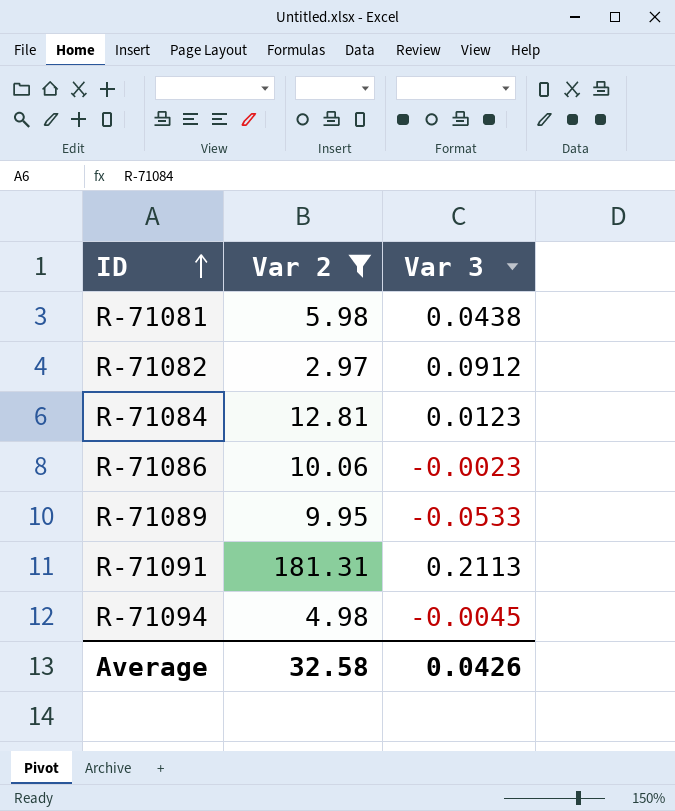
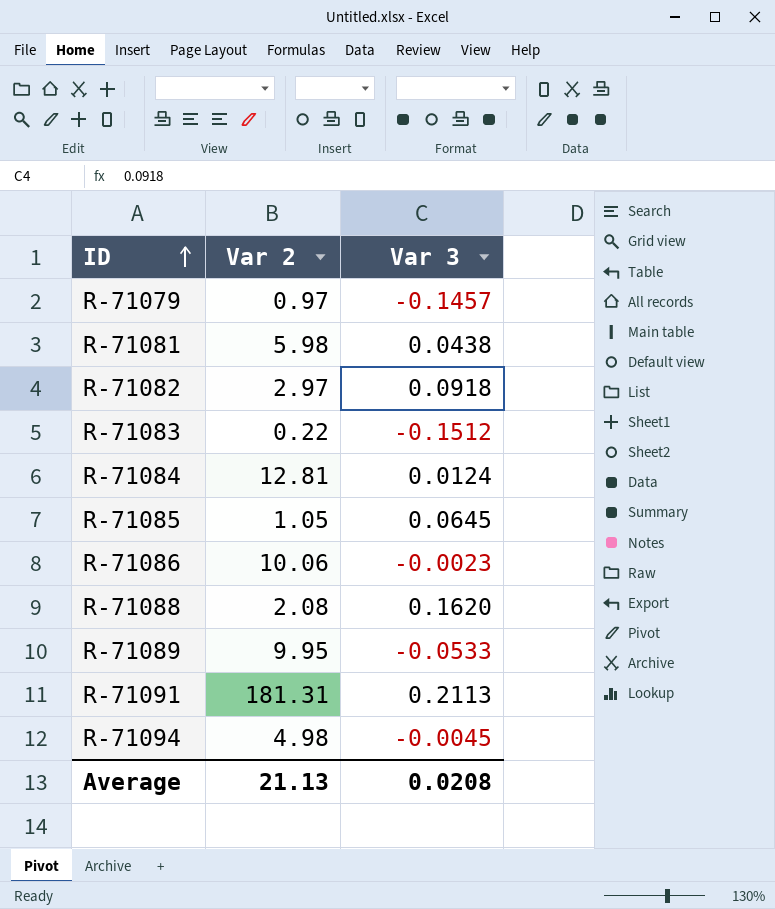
filter: Var 2 >= 2.97 -> none
R-71082 | Var 3: 0.0912 -> 0.0918
R-71084 | Var 3: 0.0123 -> 0.0124
Average | Var 2: 32.58 -> 21.13
Average | Var 3: 0.0426 -> 0.0208

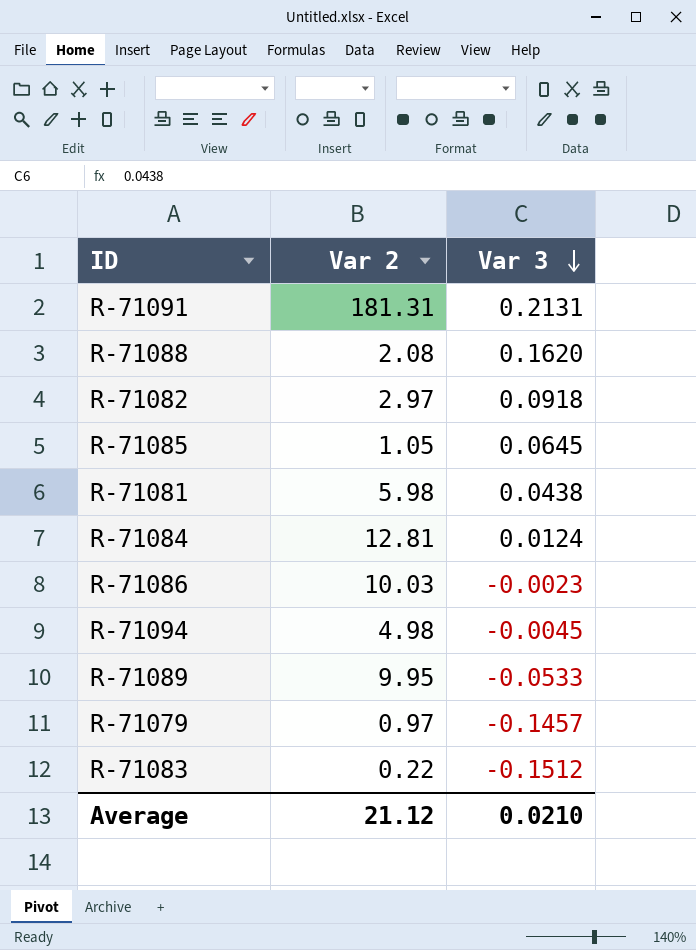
row order: ID ascending -> Var 3 descending
R-71091 | Var 3: 0.2113 -> 0.2131
R-71086 | Var 2: 10.06 -> 10.03
Average | Var 2: 21.13 -> 21.12
Average | Var 3: 0.0208 -> 0.0210

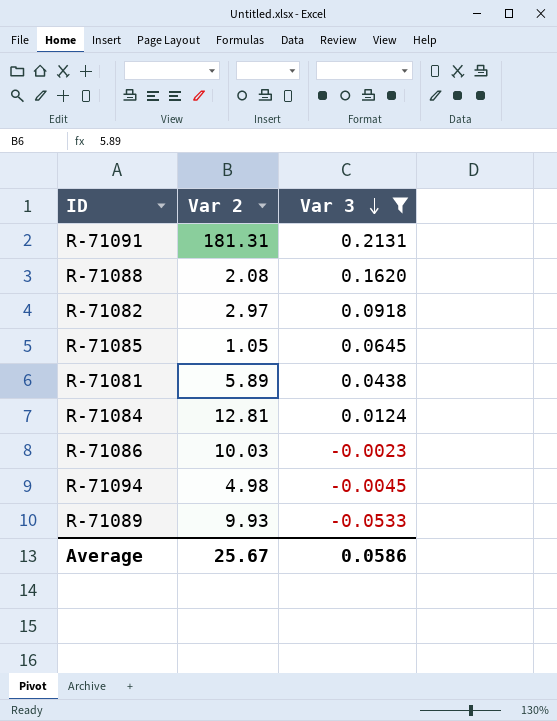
filter: none -> Var 3 >= -0.0533
R-71081 | Var 2: 5.98 -> 5.89
R-71089 | Var 2: 9.95 -> 9.93
Average | Var 2: 21.12 -> 25.67
Average | Var 3: 0.0210 -> 0.0586

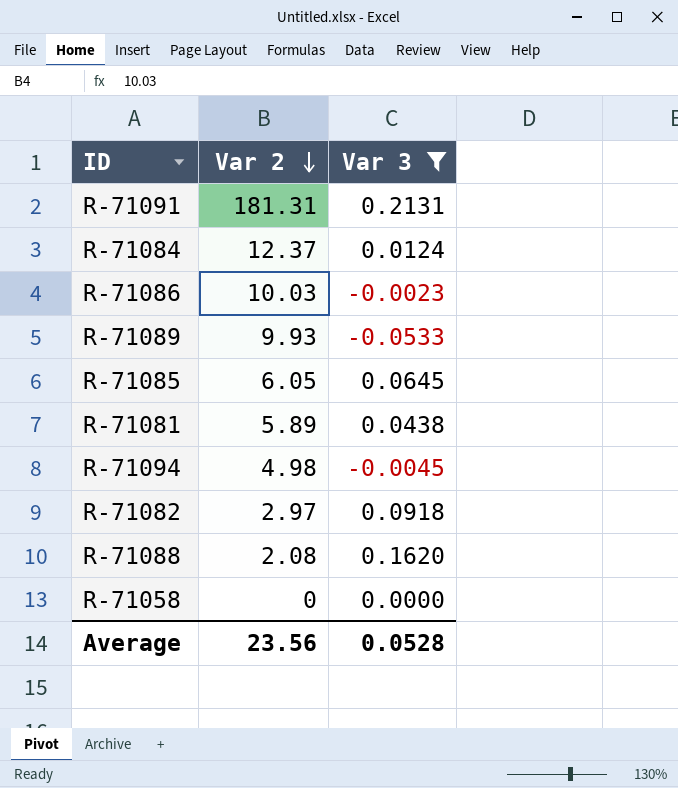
row order: Var 3 descending -> Var 2 descending
R-71084 | Var 2: 12.81 -> 12.37
R-71085 | Var 2: 1.05 -> 6.05
row R-71058: none -> 0 | 0.0000
Average | Var 2: 25.67 -> 23.56
Average | Var 3: 0.0586 -> 0.0528

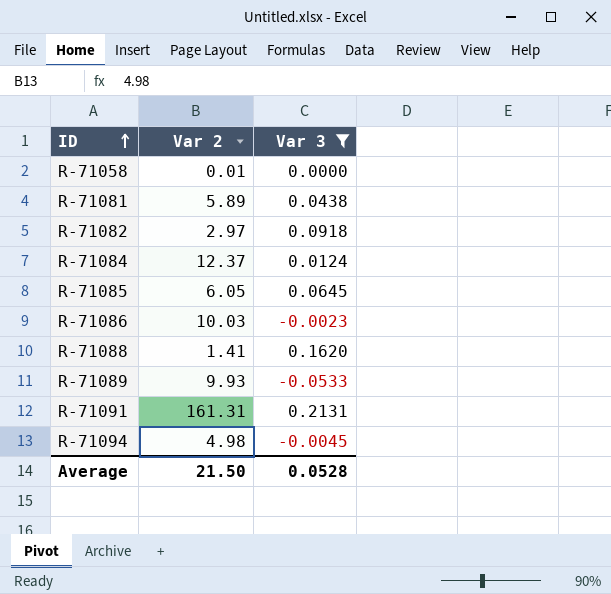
row order: Var 2 descending -> ID ascending
R-71058 | Var 2: 0 -> 0.01
R-71088 | Var 2: 2.08 -> 1.41
R-71091 | Var 2: 181.31 -> 161.31
Average | Var 2: 23.56 -> 21.50

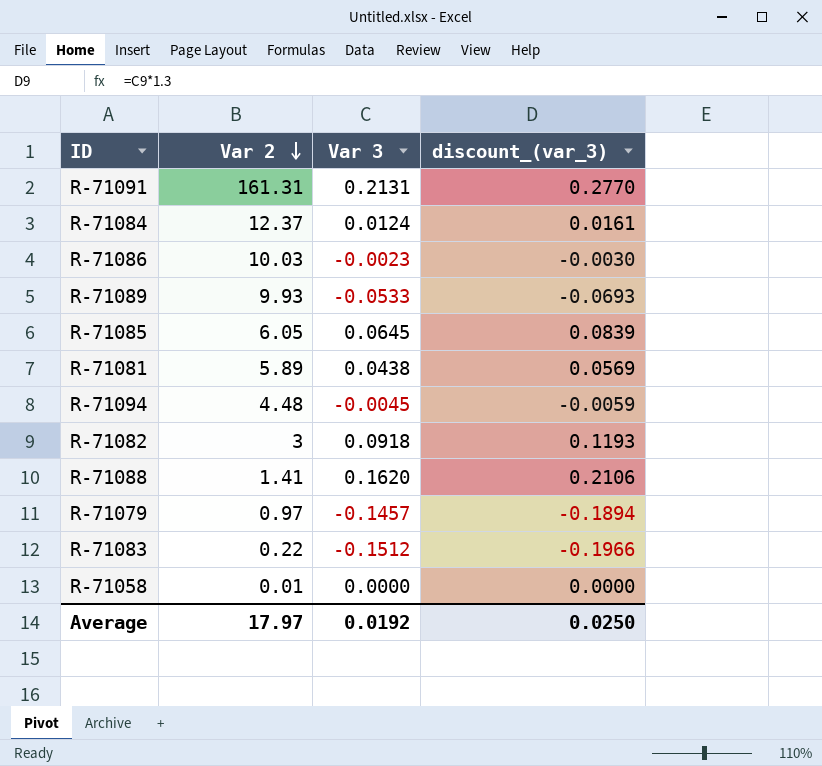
filter: Var 3 >= -0.0533 -> none
row order: ID ascending -> Var 2 descending
column discount_(var_3) | formula: none -> [Var 3] * 1.3
R-71094 | Var 2: 4.98 -> 4.48
R-71082 | Var 2: 2.97 -> 3
Average | Var 2: 21.50 -> 17.97
Average | Var 3: 0.0528 -> 0.0192

